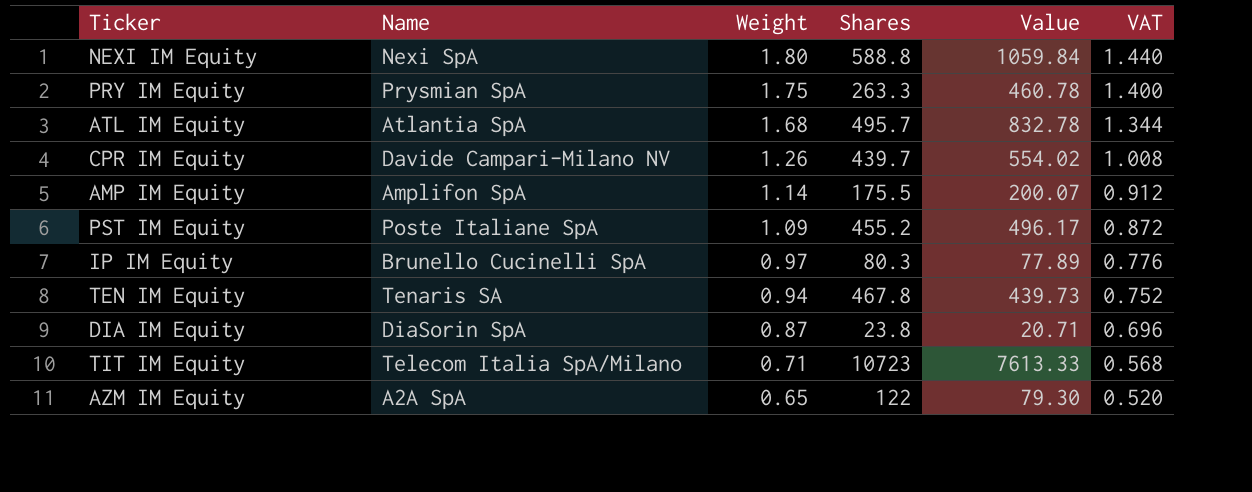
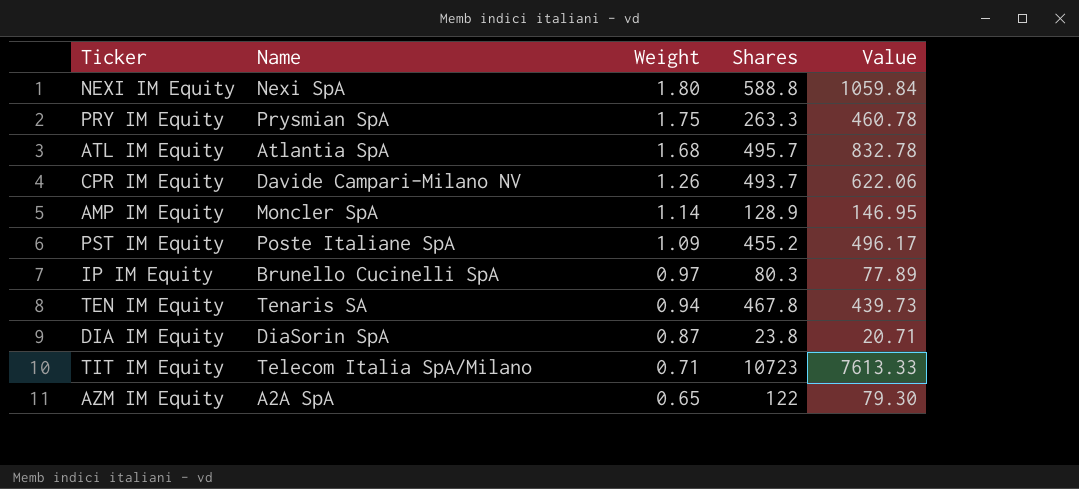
column VAT | formula: [Weight] * 0.8 -> none
CPR IM Equity | Shares: 439.7 -> 493.7
CPR IM Equity | Value: 554.02 -> 622.06
AMP IM Equity | Name: Amplifon SpA -> Moncler SpA
AMP IM Equity | Shares: 175.5 -> 128.9
AMP IM Equity | Value: 200.07 -> 146.95

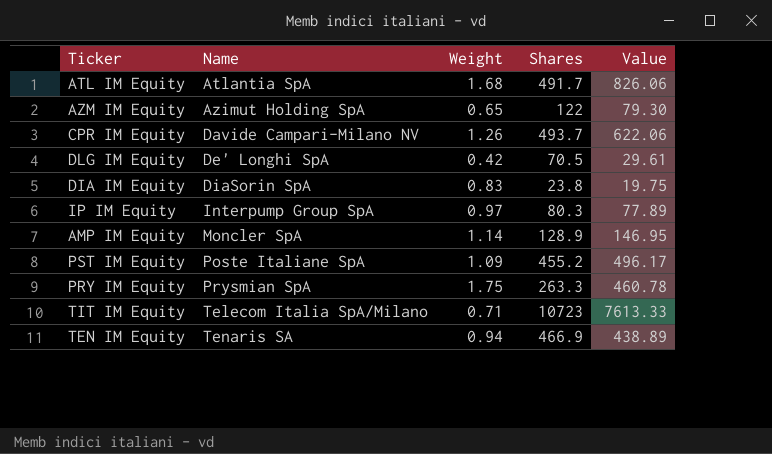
row order: Weight descending -> Name ascending
row NEXI IM Equity: Nexi SpA | 1.80 | 588.8 | 1059.84 -> none
ATL IM Equity | Shares: 495.7 -> 491.7
ATL IM Equity | Value: 832.78 -> 826.06
AZM IM Equity | Name: A2A SpA -> Azimut Holding SpA
row DLG IM Equity: none -> De' Longhi SpA | 0.42 | 70.5 | 29.61
DIA IM Equity | Weight: 0.87 -> 0.83
DIA IM Equity | Value: 20.71 -> 19.75
IP IM Equity | Name: Brunello Cucinelli SpA -> Interpump Group SpA
TEN IM Equity | Shares: 467.8 -> 466.9
TEN IM Equity | Value: 439.73 -> 438.89

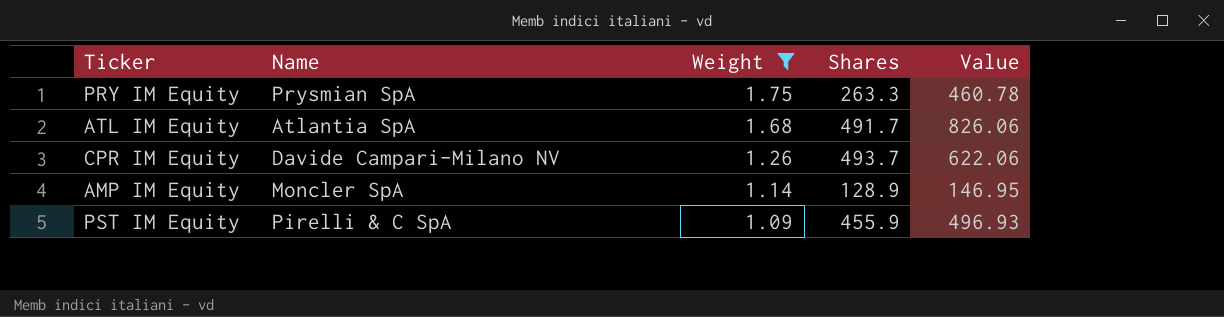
filter: none -> Weight >= 1.09
row order: Name ascending -> Weight descending
PST IM Equity | Name: Poste Italiane SpA -> Pirelli & C SpA
PST IM Equity | Shares: 455.2 -> 455.9
PST IM Equity | Value: 496.17 -> 496.93

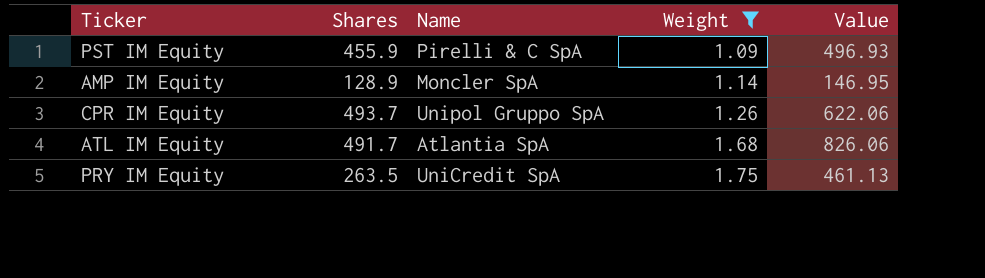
row order: Weight descending -> Weight ascending
column Shares | position: 4 -> 2
CPR IM Equity | Name: Davide Campari-Milano NV -> Unipol Gruppo SpA
PRY IM Equity | Shares: 263.3 -> 263.5
PRY IM Equity | Name: Prysmian SpA -> UniCredit SpA
PRY IM Equity | Value: 460.78 -> 461.13

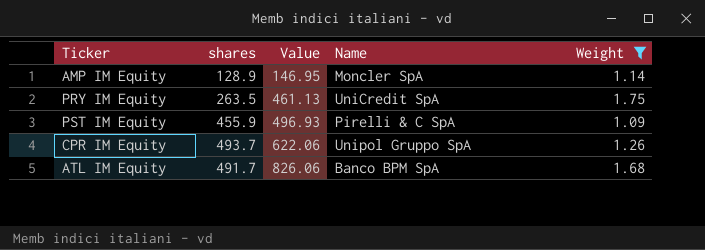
row order: Weight ascending -> Value ascending
column name: Shares -> shares
column Value | position: 5 -> 3
ATL IM Equity | Name: Atlantia SpA -> Banco BPM SpA

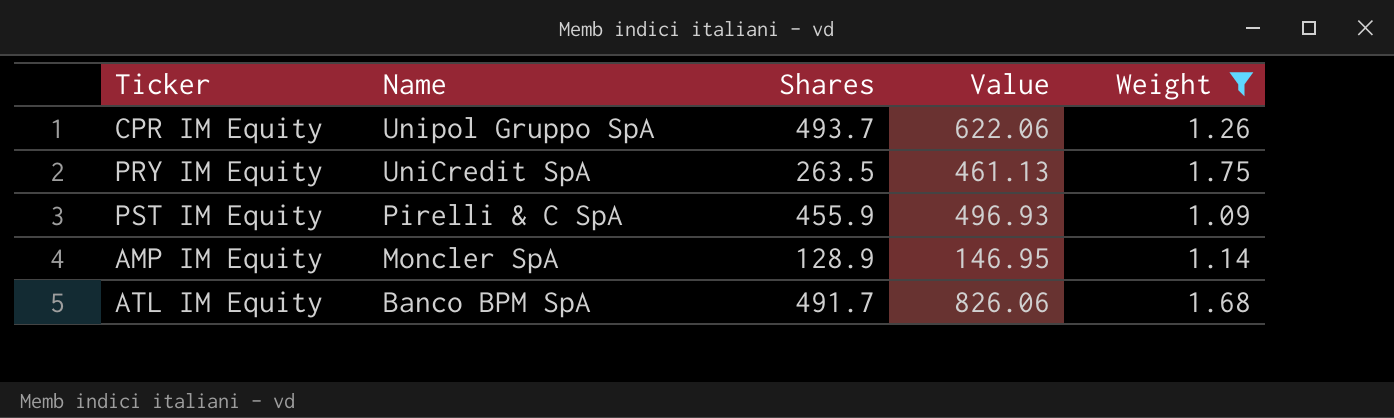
row order: Value ascending -> Name descending
column Name | position: 4 -> 2
column name: shares -> Shares

